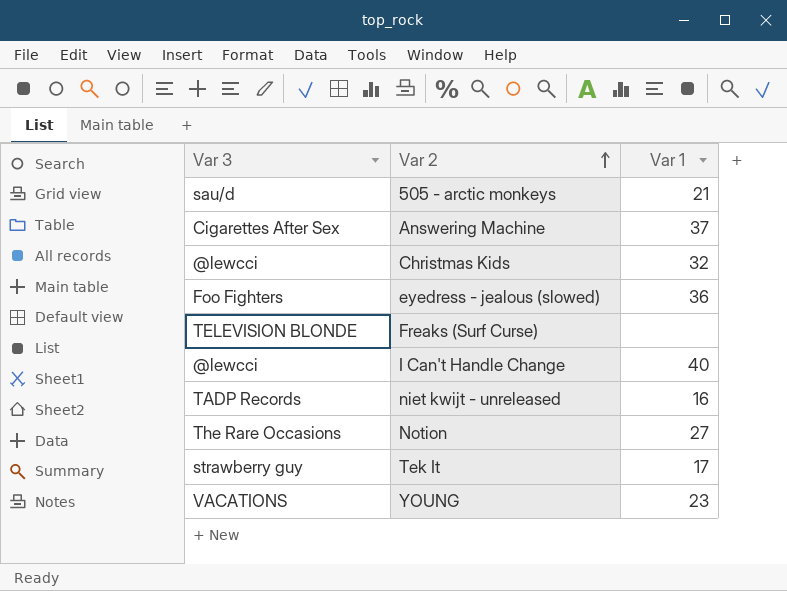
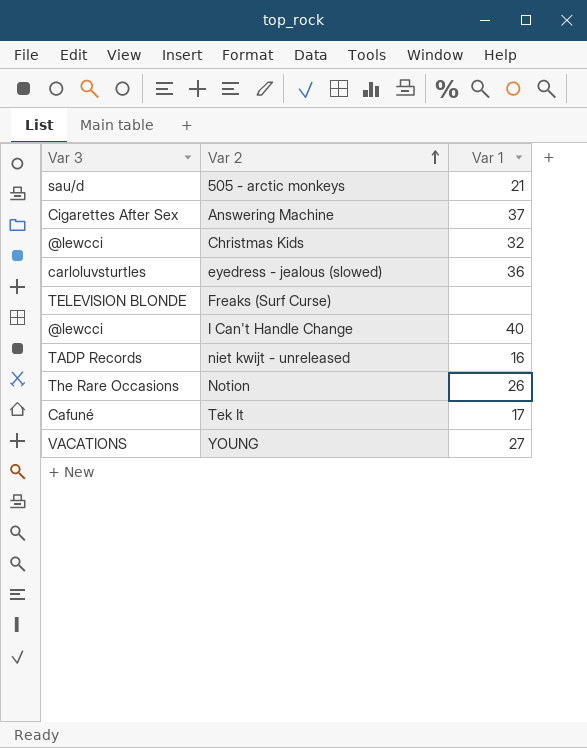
eyedress - jealous (slowed) | Var 3: Foo Fighters -> carloluvsturtles
Notion | Var 1: 27 -> 26
Tek It | Var 3: strawberry guy -> Cafuné
YOUNG | Var 1: 23 -> 27

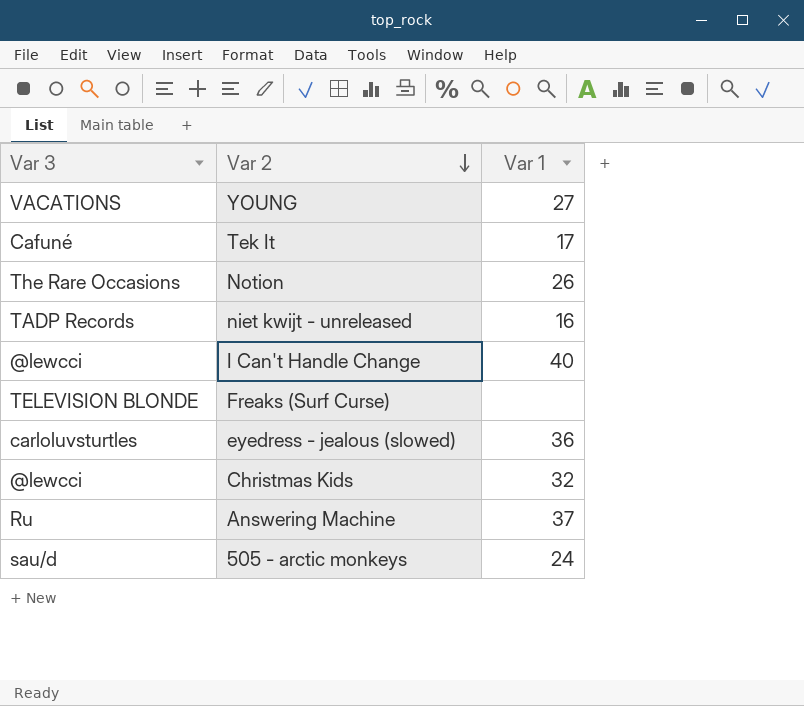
row order: Var 2 ascending -> Var 2 descending
Answering Machine | Var 3: Cigarettes After Sex -> Ru
505 - arctic monkeys | Var 1: 21 -> 24

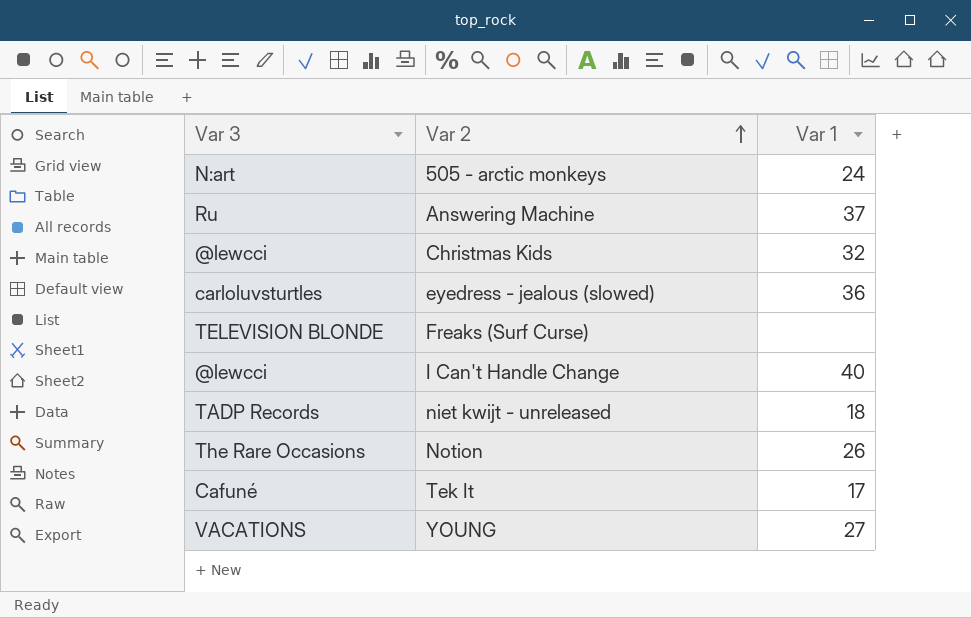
row order: Var 2 descending -> Var 2 ascending
505 - arctic monkeys | Var 3: sau/d -> N:art
niet kwijt - unreleased | Var 1: 16 -> 18

